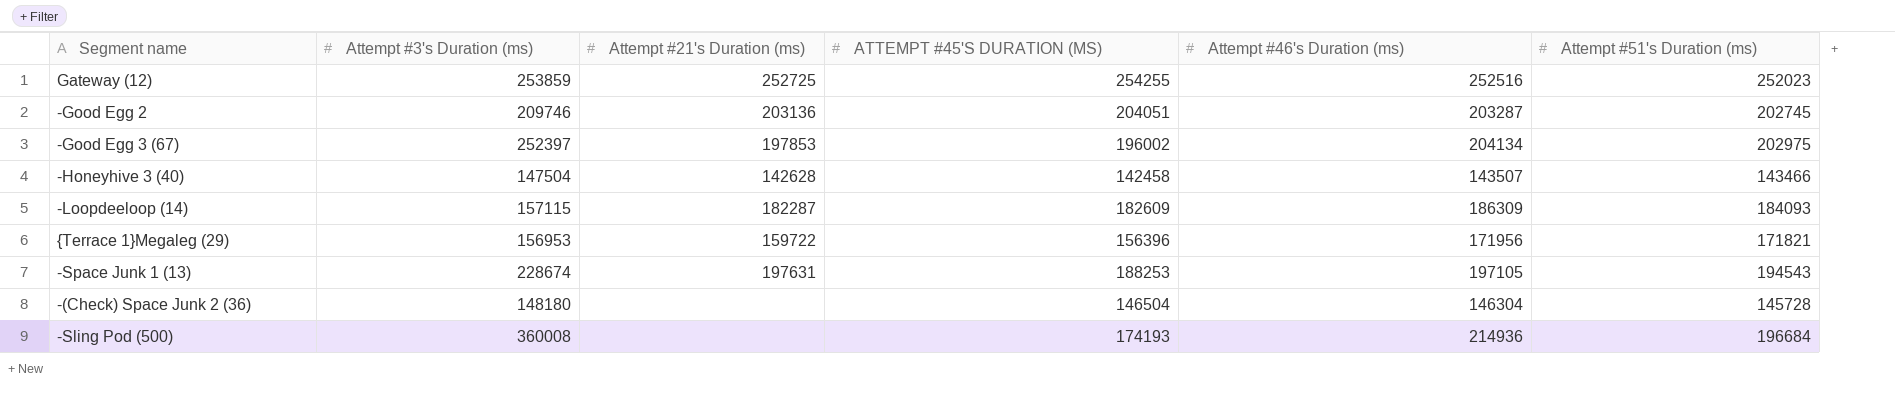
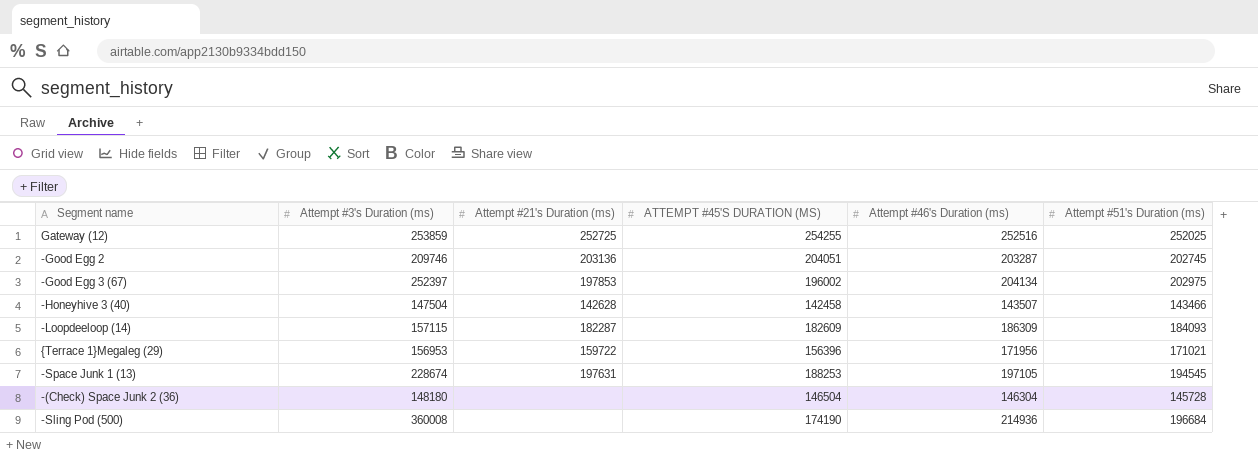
Gateway (12) | Attempt #51's Duration (ms): 252023 -> 252025
{Terrace 1}Megaleg (29) | Attempt #51's Duration (ms): 171821 -> 171021
-Space Junk 1 (13) | Attempt #51's Duration (ms): 194543 -> 194545
-Sling Pod (500) | ATTEMPT #45'S DURATION (MS): 174193 -> 174190

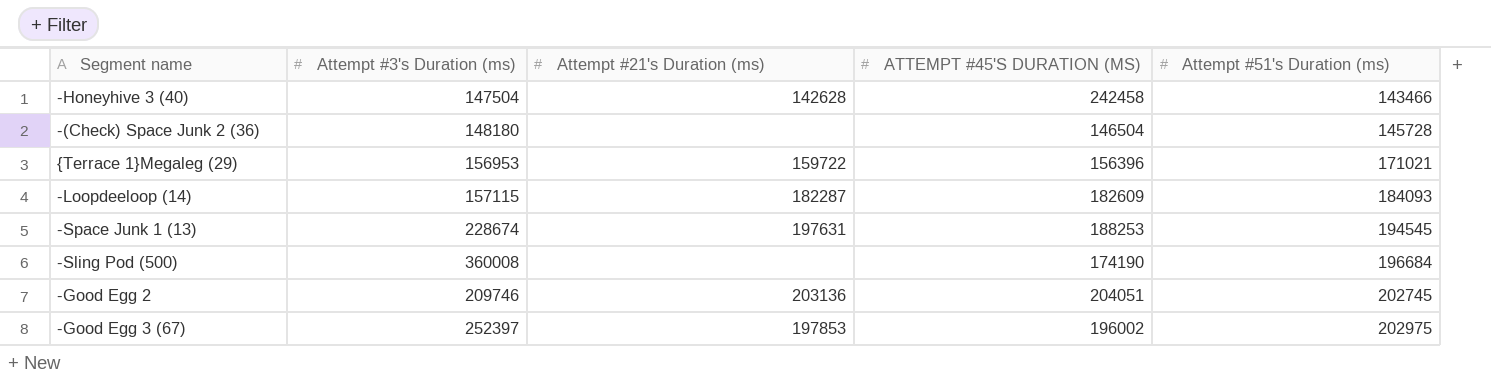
row order: none -> Attempt #51's Duration (ms) ascending
column Attempt #46's Duration (ms) | position: 5 -> none
row Gateway (12): 253859 | 252725 | 254255 | 252516 | 252025 -> none
-Honeyhive 3 (40) | ATTEMPT #45'S DURATION (MS): 142458 -> 242458

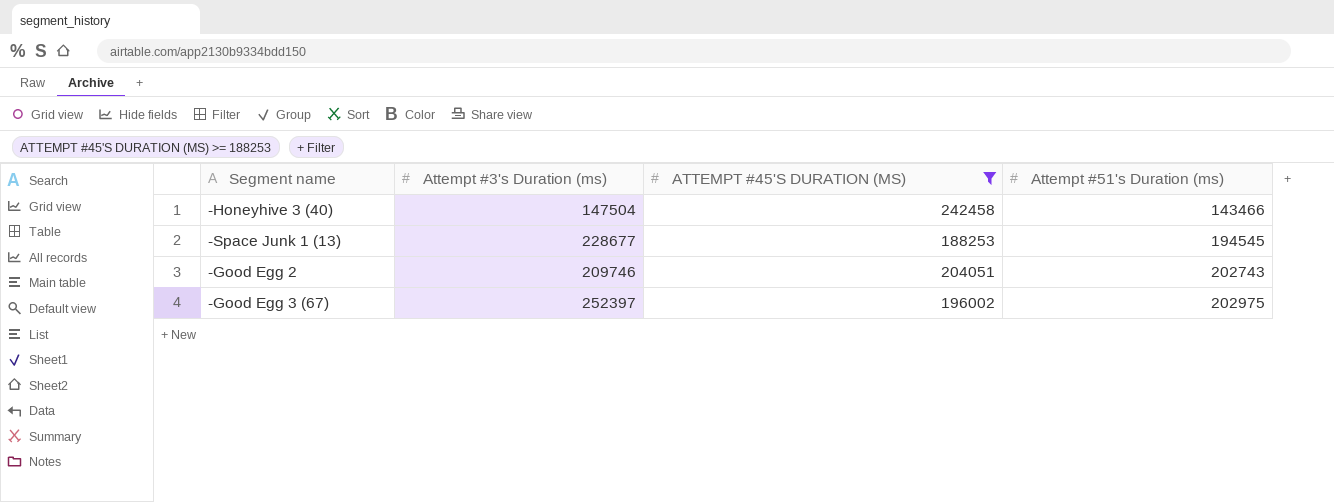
filter: none -> ATTEMPT #45'S DURATION (MS) >= 188253
column Attempt #21's Duration (ms) | position: 3 -> none
-Space Junk 1 (13) | Attempt #3's Duration (ms): 228674 -> 228677
-Good Egg 2 | Attempt #51's Duration (ms): 202745 -> 202743

